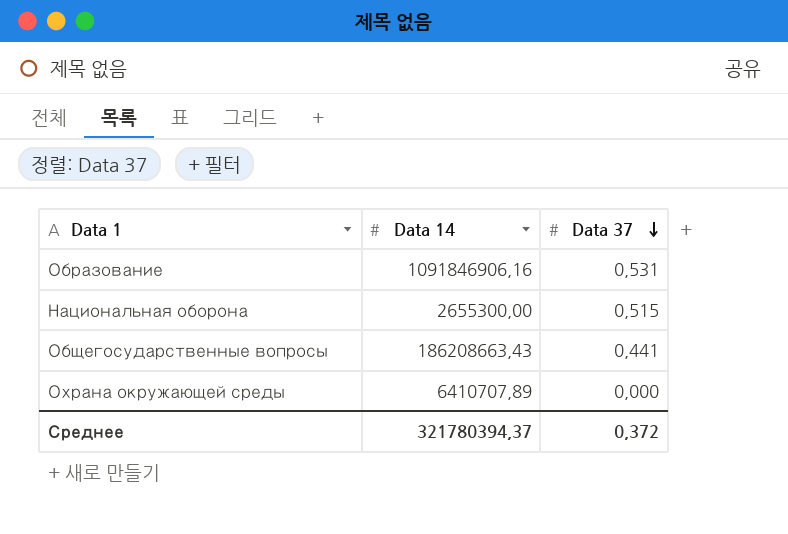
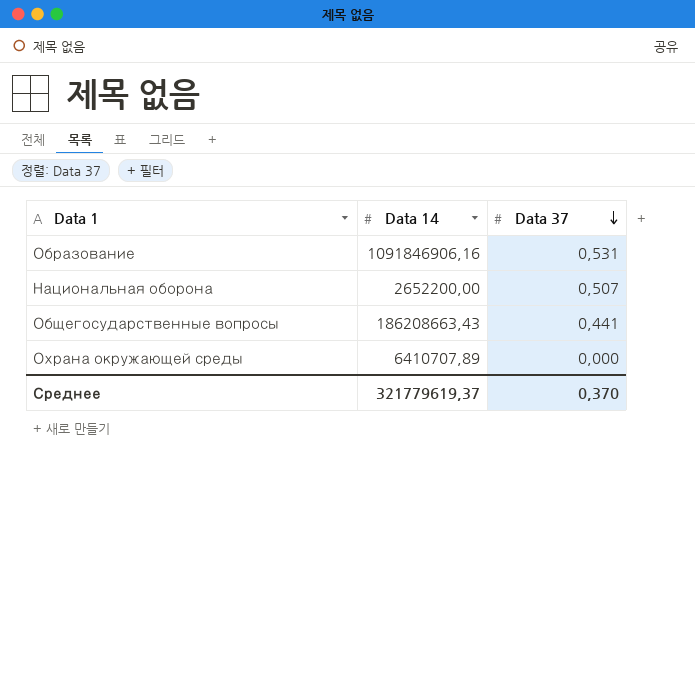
Национальная оборона | Data 14: 2655300,00 -> 2652200,00
Национальная оборона | Data 37: 0,515 -> 0,507
Среднее | Data 14: 321780394,37 -> 321779619,37
Среднее | Data 37: 0,372 -> 0,370

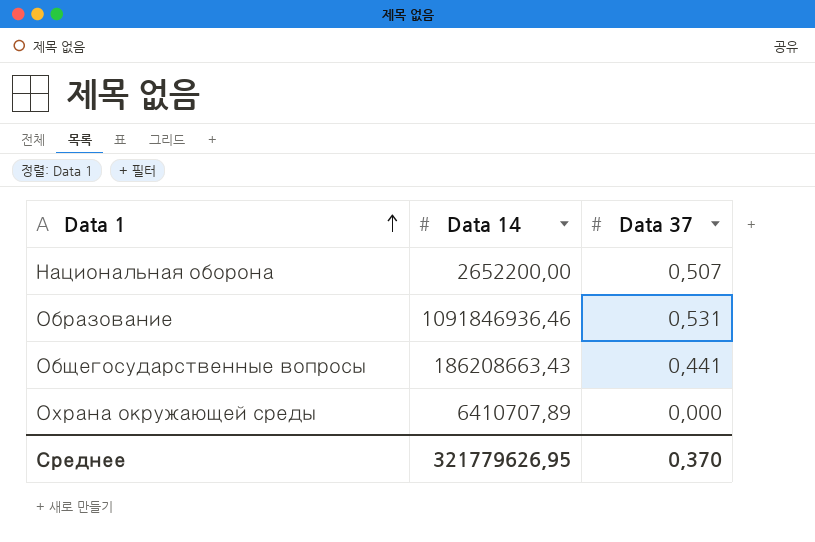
row order: Data 37 descending -> Data 1 ascending
Образование | Data 14: 1091846906,16 -> 1091846936,46
Среднее | Data 14: 321779619,37 -> 321779626,95

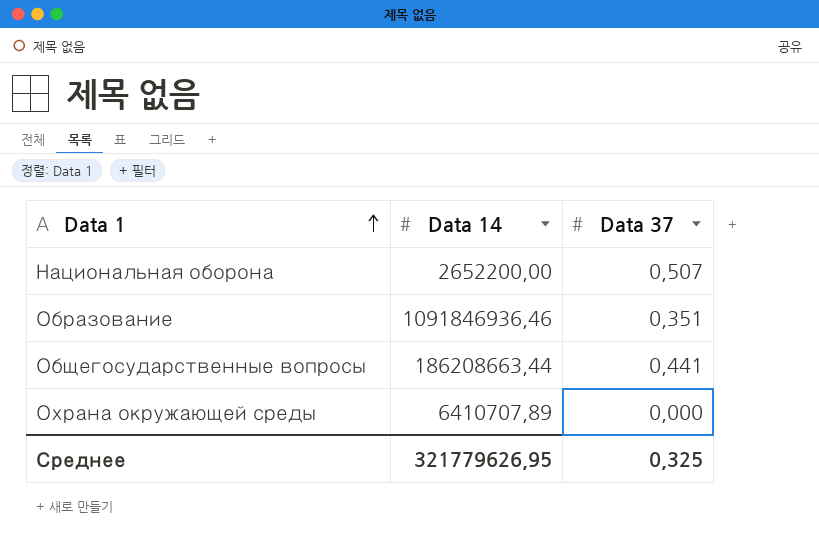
Образование | Data 37: 0,531 -> 0,351
Общегосударственные вопросы | Data 14: 186208663,43 -> 186208663,44
Среднее | Data 37: 0,370 -> 0,325

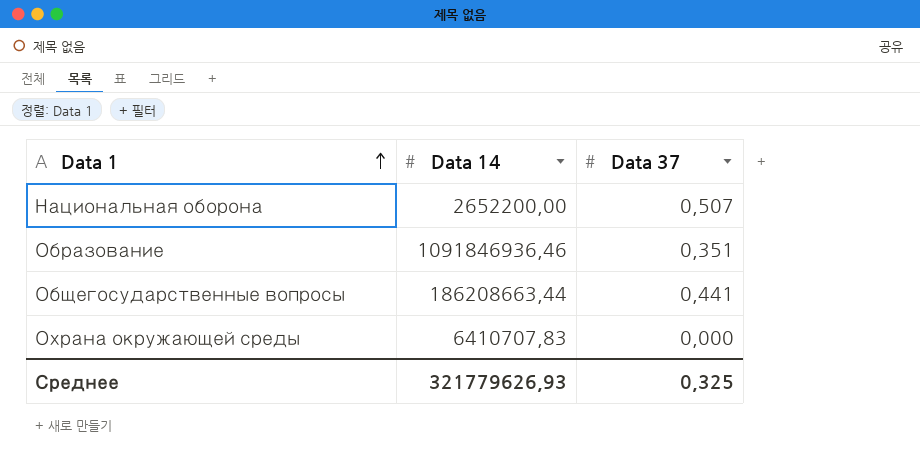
Охрана окружающей среды | Data 14: 6410707,89 -> 6410707,83
Среднее | Data 14: 321779626,95 -> 321779626,93

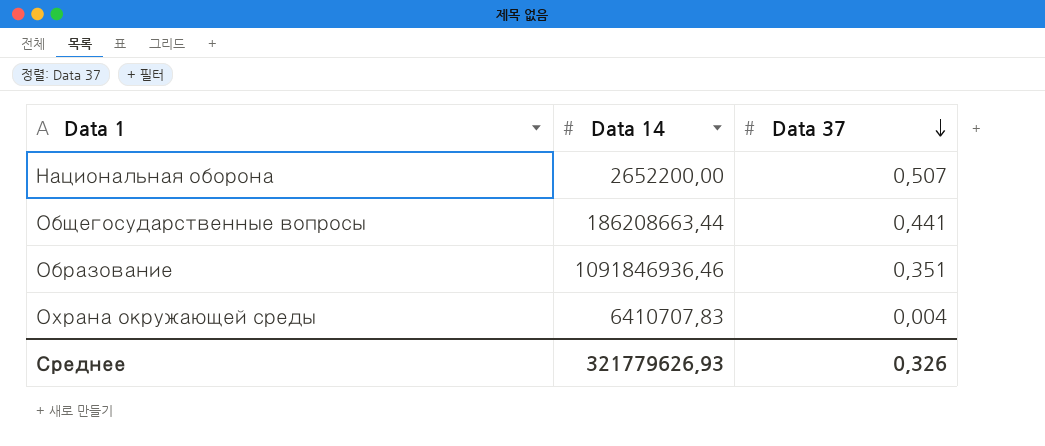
row order: Data 1 ascending -> Data 37 descending
Охрана окружающей среды | Data 37: 0,000 -> 0,004
Среднее | Data 37: 0,325 -> 0,326

